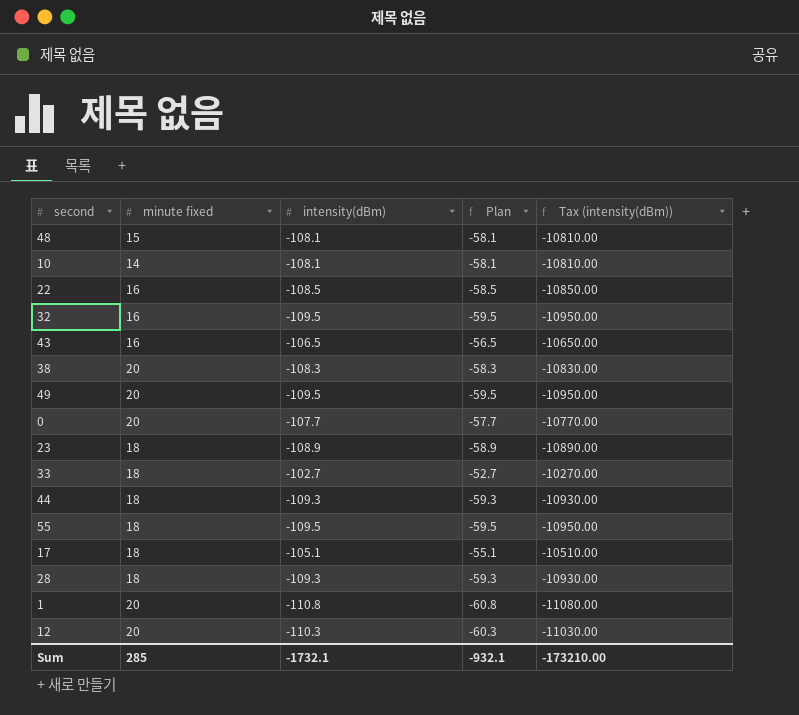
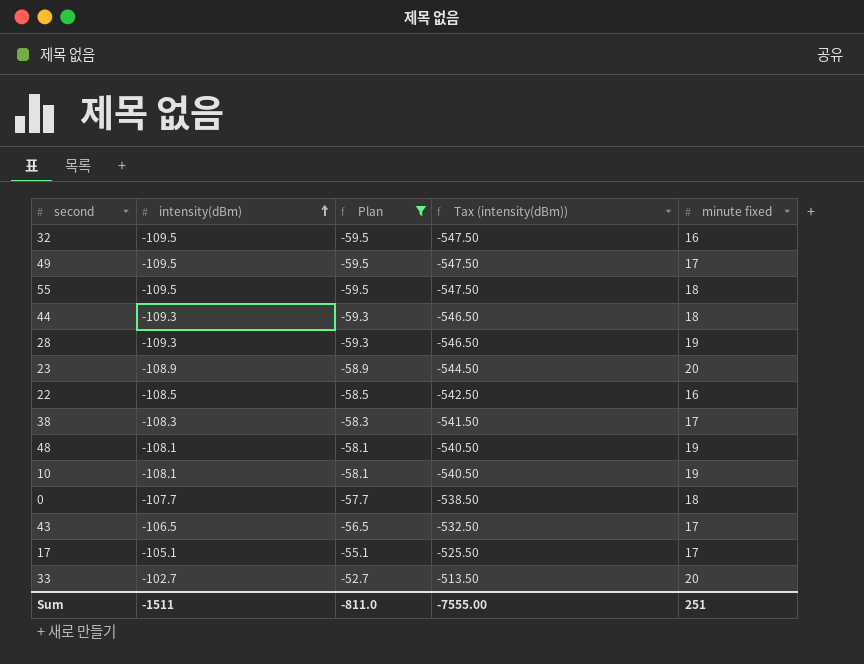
filter: none -> Plan >= -59.5
row order: none -> intensity(dBm) ascending
column Tax (intensity(dBm)) | formula: [intensity(dBm)] * 100 -> [intensity(dBm)] * 5
column minute fixed | position: 2 -> 5
49 | minute fixed: 20 -> 17
28 | minute fixed: 18 -> 19
23 | minute fixed: 18 -> 20
38 | minute fixed: 20 -> 17
48 | minute fixed: 15 -> 19
10 | minute fixed: 14 -> 19
0 | minute fixed: 20 -> 18
43 | minute fixed: 16 -> 17
17 | minute fixed: 18 -> 17
33 | minute fixed: 18 -> 20
Sum | intensity(dBm): -1732.1 -> -1511
Sum | Plan: -932.1 -> -811.0
Sum | Tax (intensity(dBm)): -173210.00 -> -7555.00
Sum | minute fixed: 285 -> 251

